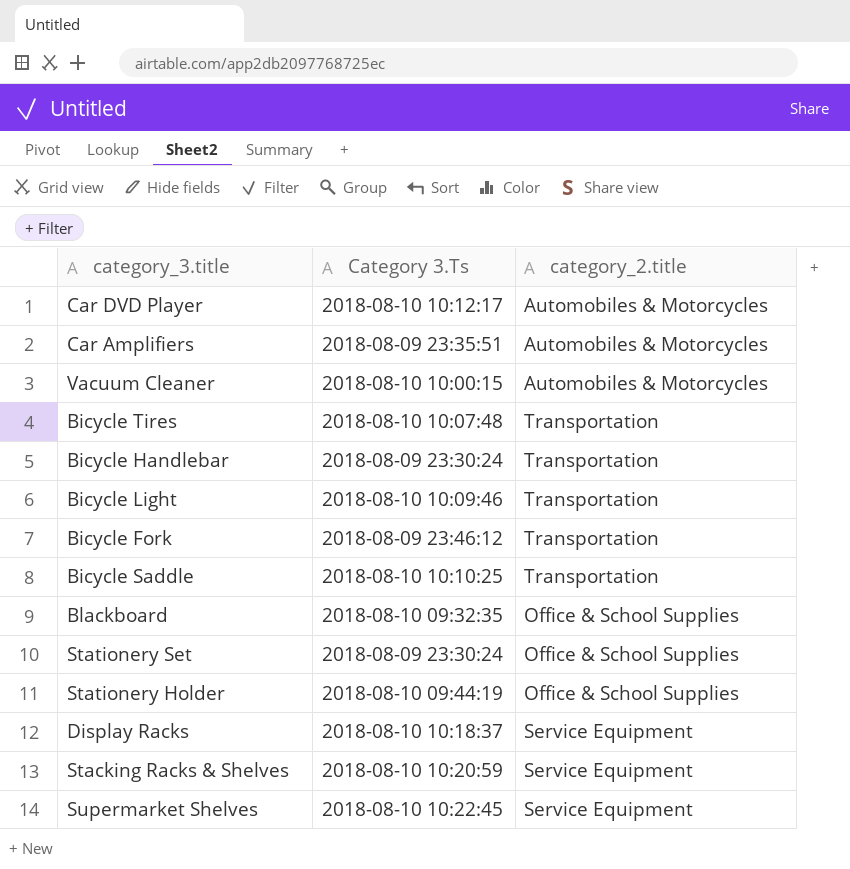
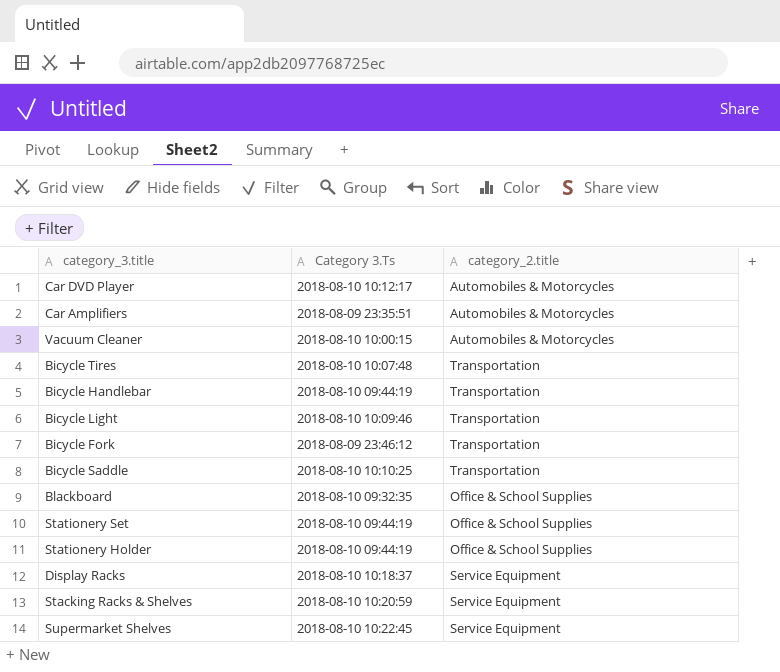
Bicycle Handlebar | Category 3.Ts: 2018-08-09 23:30:24 -> 2018-08-10 09:44:19
Stationery Set | Category 3.Ts: 2018-08-09 23:30:24 -> 2018-08-10 09:44:19

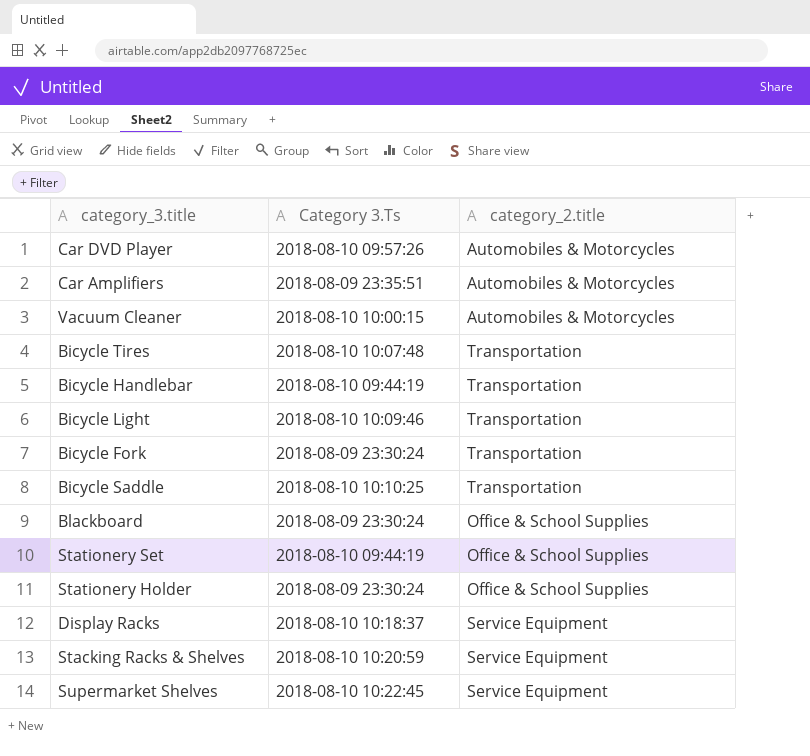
Car DVD Player | Category 3.Ts: 2018-08-10 10:12:17 -> 2018-08-10 09:57:26
Bicycle Fork | Category 3.Ts: 2018-08-09 23:46:12 -> 2018-08-09 23:30:24
Blackboard | Category 3.Ts: 2018-08-10 09:32:35 -> 2018-08-09 23:30:24
Stationery Holder | Category 3.Ts: 2018-08-10 09:44:19 -> 2018-08-09 23:30:24

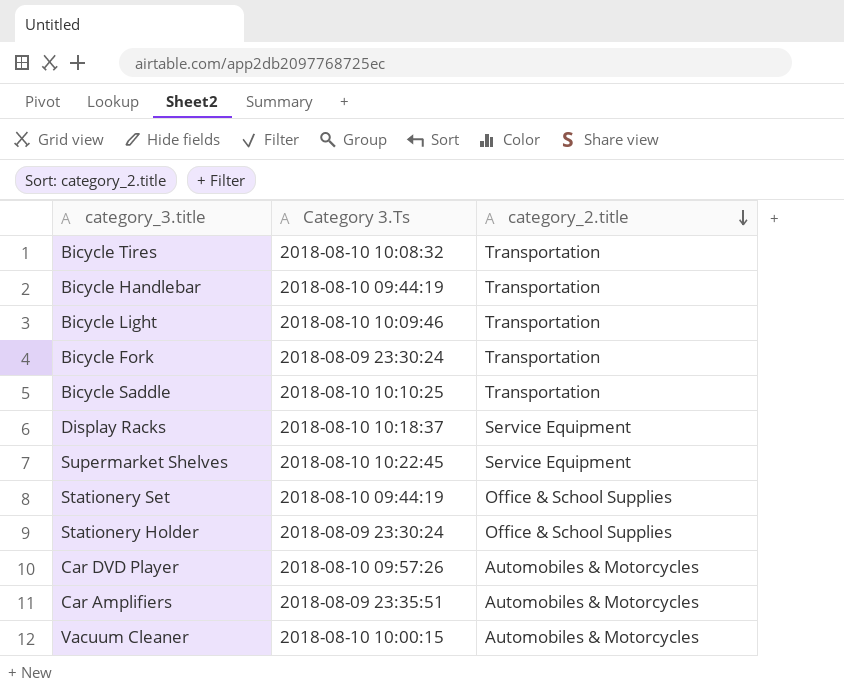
row order: none -> category_2.title descending
row Blackboard: 2018-08-09 23:30:24 | Office & School Supplies -> none
row Stacking Racks & Shelves: 2018-08-10 10:20:59 | Service Equipment -> none
Bicycle Tires | Category 3.Ts: 2018-08-10 10:07:48 -> 2018-08-10 10:08:32

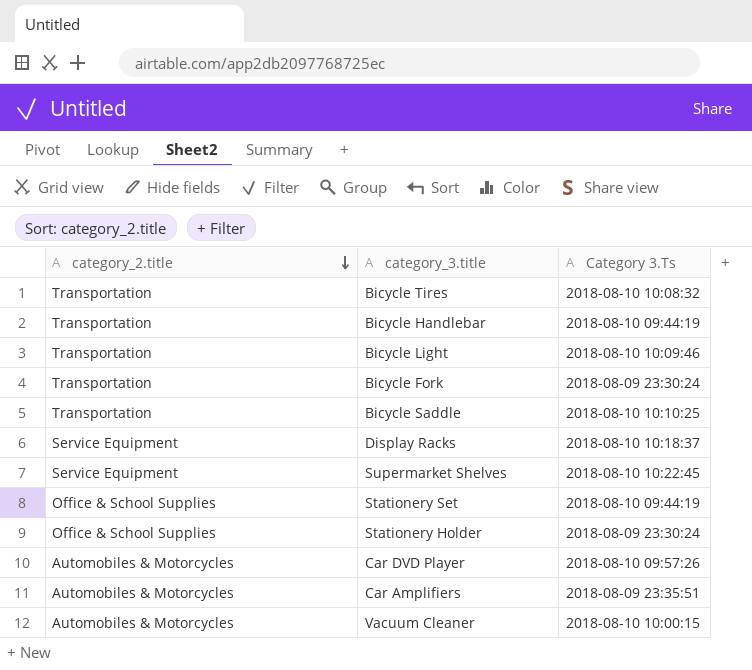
column category_2.title | position: 3 -> 1

